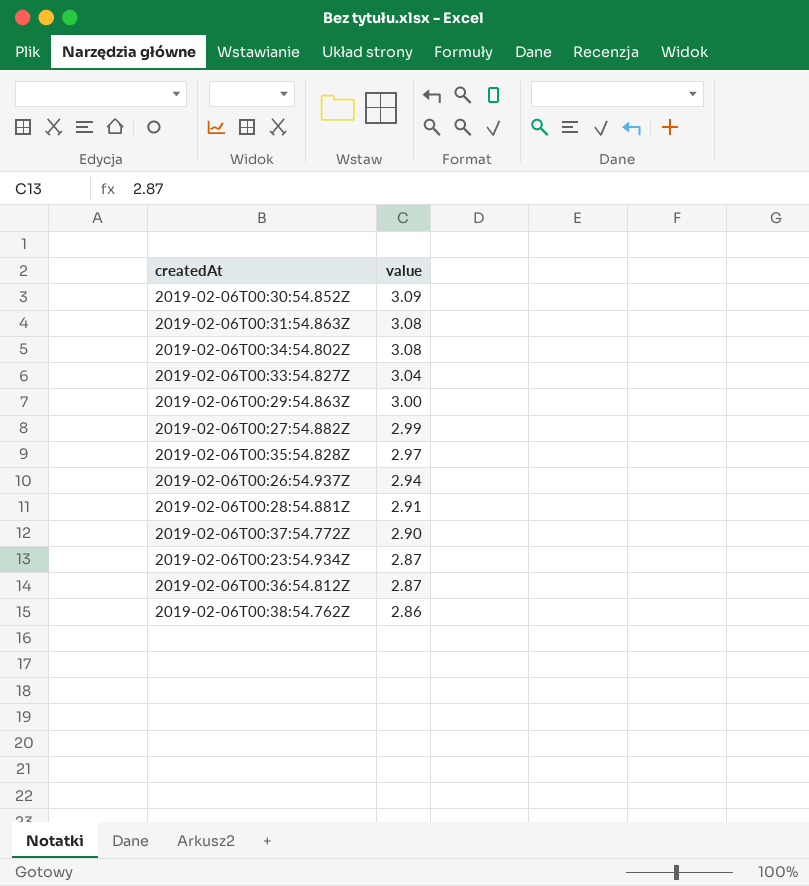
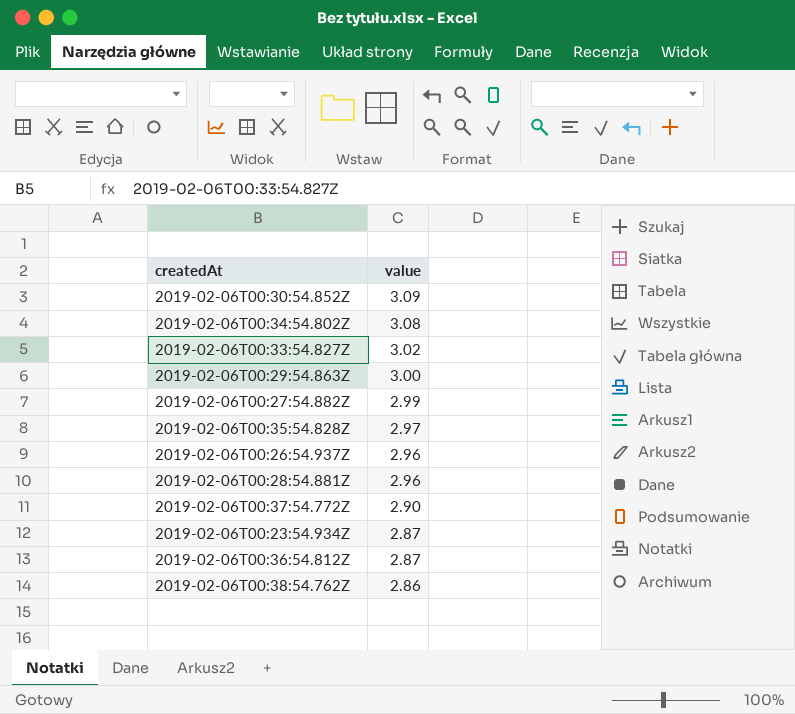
row 2019-02-06T00:31:54.863Z: 3.08 -> none
2019-02-06T00:33:54.827Z | value: 3.04 -> 3.02
2019-02-06T00:26:54.937Z | value: 2.94 -> 2.96
2019-02-06T00:28:54.881Z | value: 2.91 -> 2.96

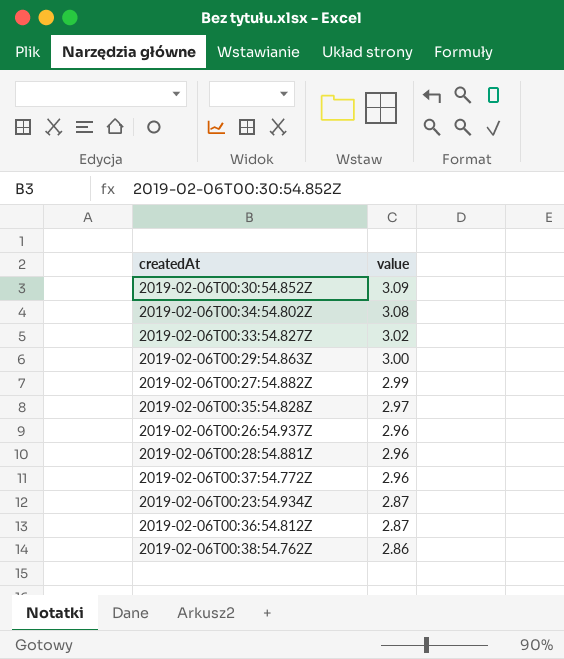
2019-02-06T00:37:54.772Z | value: 2.90 -> 2.96

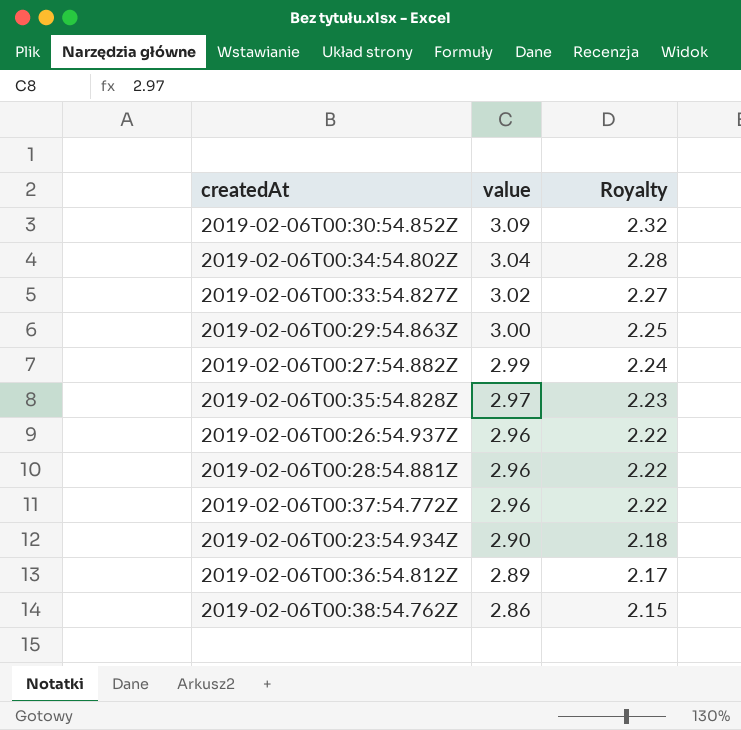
column Royalty | formula: none -> [value] * 0.75
2019-02-06T00:34:54.802Z | value: 3.08 -> 3.04
2019-02-06T00:23:54.934Z | value: 2.87 -> 2.90
2019-02-06T00:36:54.812Z | value: 2.87 -> 2.89

